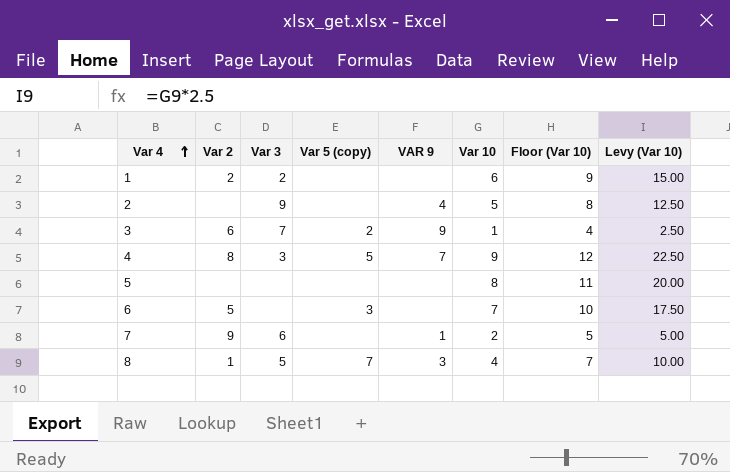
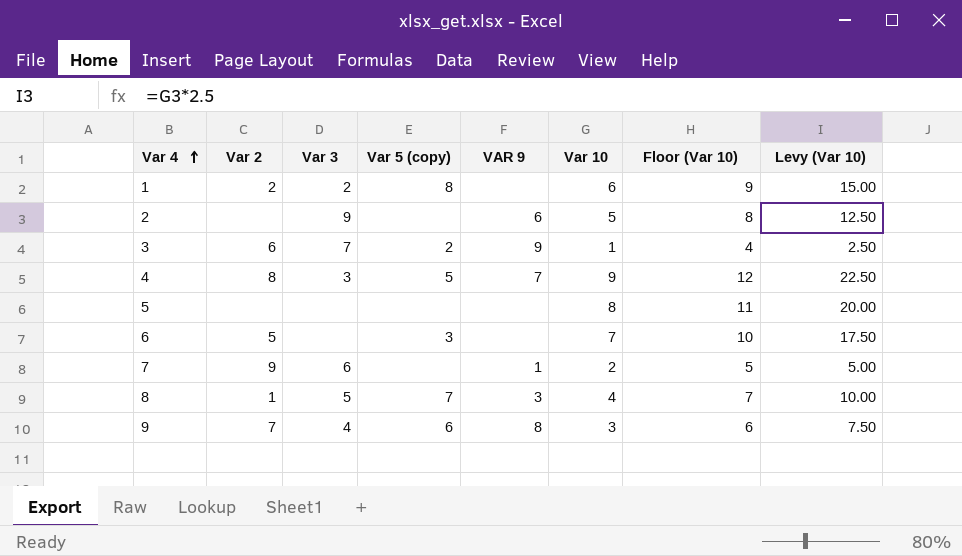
1 | Var 5 (copy): none -> 8
2 | VAR 9: 4 -> 6
row 9: none -> 7 | 4 | 6 | 8 | 3 | 6 | 7.50

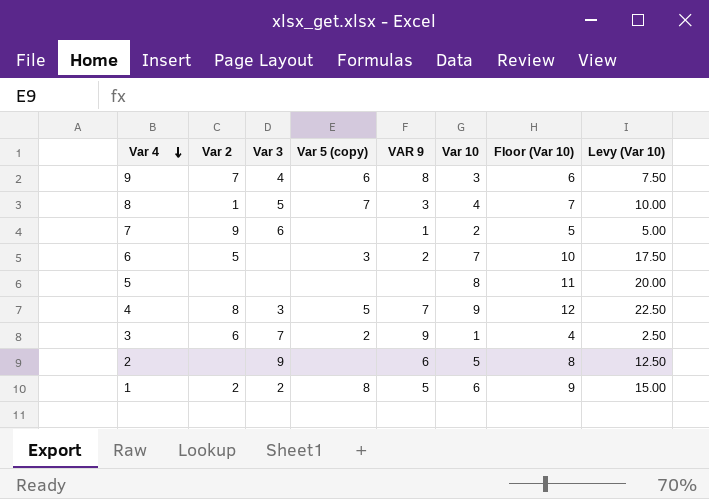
row order: Var 4 ascending -> Var 4 descending
6 | VAR 9: none -> 2
1 | VAR 9: none -> 5

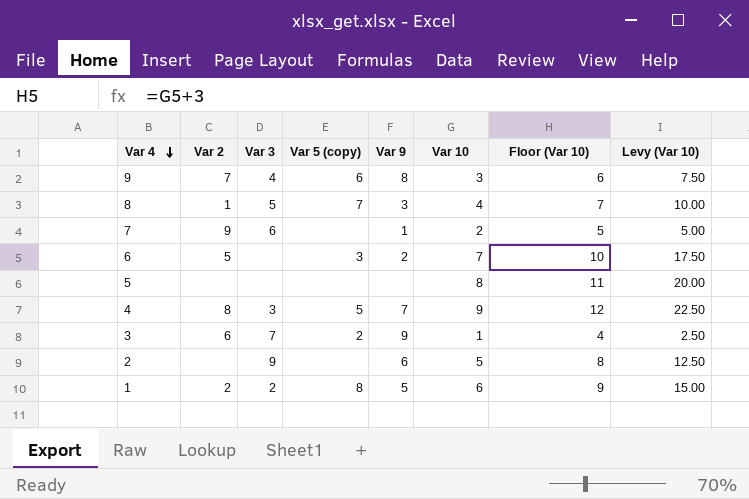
column name: VAR 9 -> Var 9

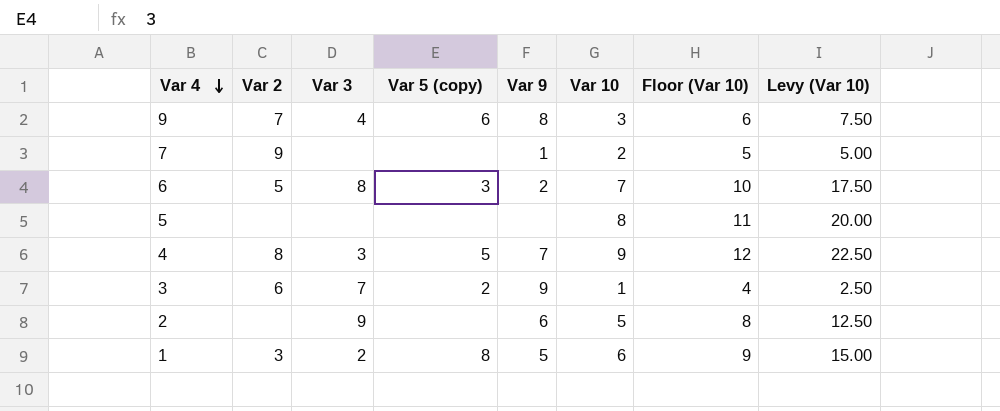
row 8: 1 | 5 | 7 | 3 | 4 | 7 | 10.00 -> none
7 | Var 3: 6 -> none
6 | Var 3: none -> 8
1 | Var 2: 2 -> 3

